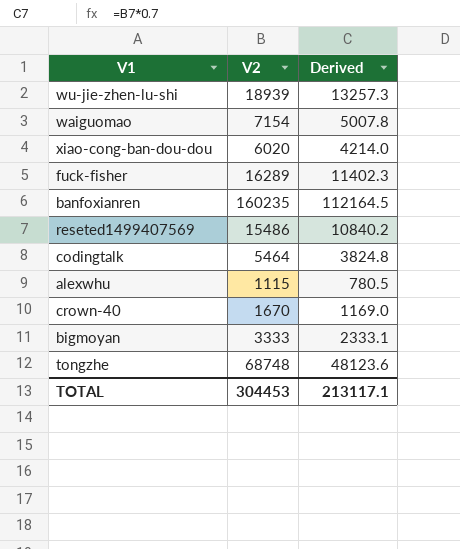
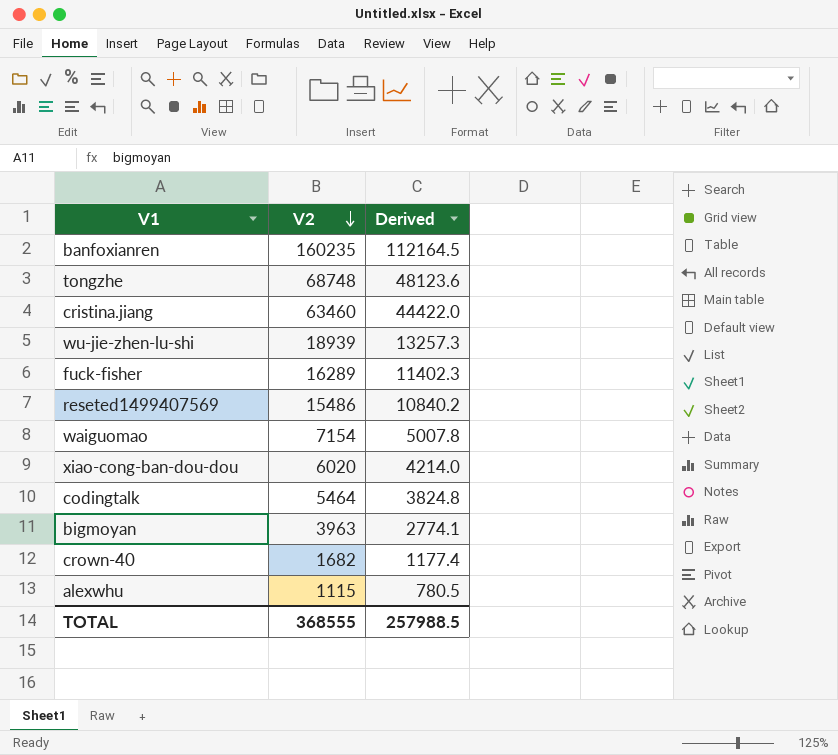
row order: none -> V2 descending
row cristina.jiang: none -> 63460 | 44422.0
bigmoyan | V2: 3333 -> 3963
bigmoyan | Derived: 2333.1 -> 2774.1
crown-40 | V2: 1670 -> 1682
crown-40 | Derived: 1169.0 -> 1177.4
TOTAL | V2: 304453 -> 368555
TOTAL | Derived: 213117.1 -> 257988.5

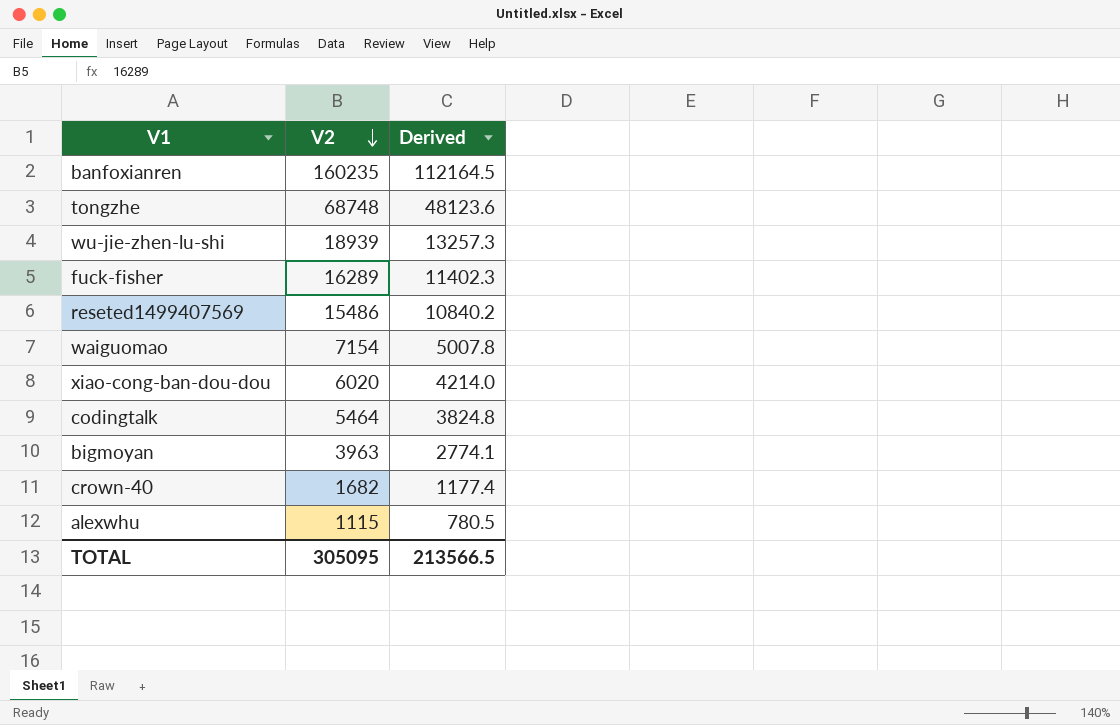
row cristina.jiang: 63460 | 44422.0 -> none
TOTAL | V2: 368555 -> 305095
TOTAL | Derived: 257988.5 -> 213566.5

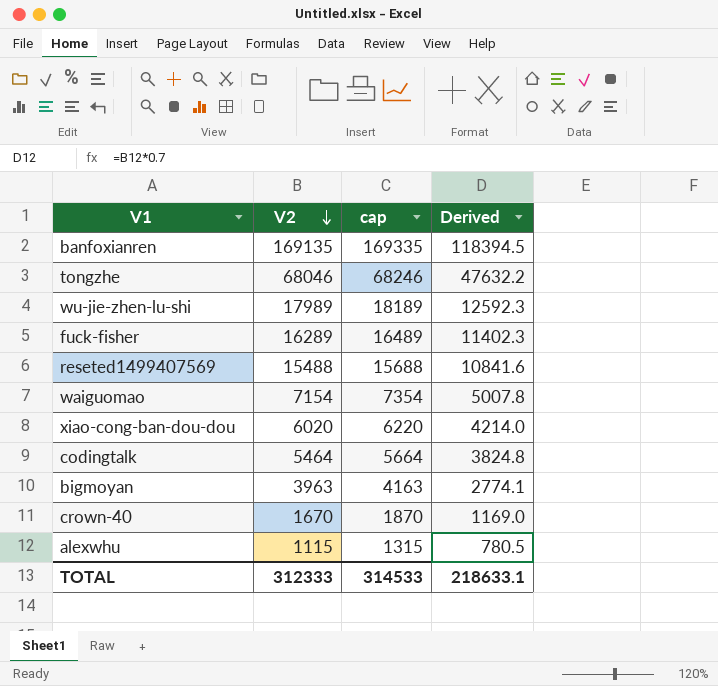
column cap | formula: none -> [V2] + 200
banfoxianren | V2: 160235 -> 169135
banfoxianren | Derived: 112164.5 -> 118394.5
tongzhe | V2: 68748 -> 68046
tongzhe | Derived: 48123.6 -> 47632.2
wu-jie-zhen-lu-shi | V2: 18939 -> 17989
wu-jie-zhen-lu-shi | Derived: 13257.3 -> 12592.3
reseted1499407569 | V2: 15486 -> 15488
reseted1499407569 | Derived: 10840.2 -> 10841.6
crown-40 | V2: 1682 -> 1670
crown-40 | Derived: 1177.4 -> 1169.0
TOTAL | V2: 305095 -> 312333
TOTAL | Derived: 213566.5 -> 218633.1

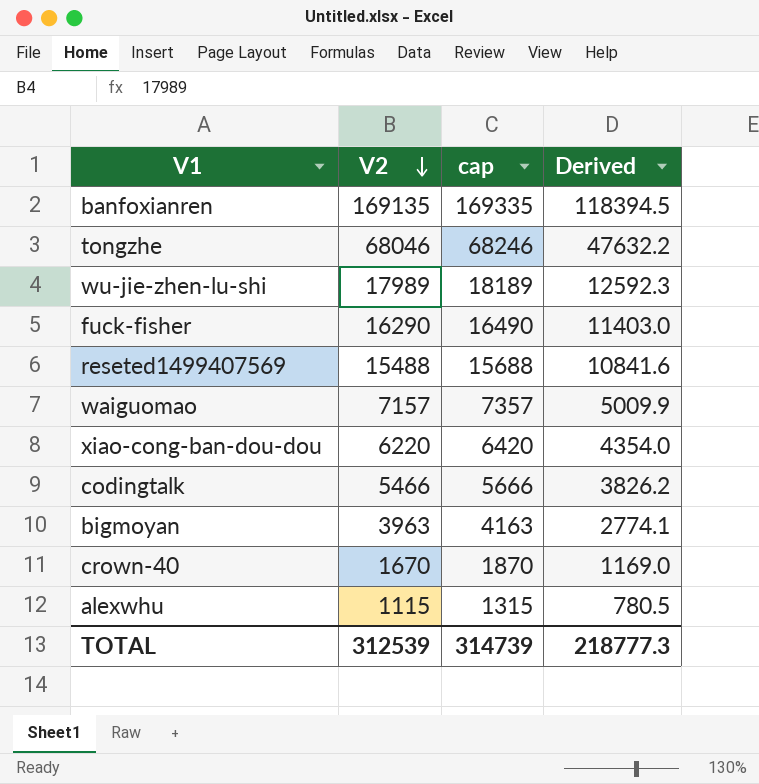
fuck-fisher | V2: 16289 -> 16290
fuck-fisher | cap: 16489 -> 16490
fuck-fisher | Derived: 11402.3 -> 11403.0
waiguomao | V2: 7154 -> 7157
waiguomao | cap: 7354 -> 7357
waiguomao | Derived: 5007.8 -> 5009.9
xiao-cong-ban-dou-dou | V2: 6020 -> 6220
xiao-cong-ban-dou-dou | cap: 6220 -> 6420
xiao-cong-ban-dou-dou | Derived: 4214.0 -> 4354.0
codingtalk | V2: 5464 -> 5466
codingtalk | cap: 5664 -> 5666
codingtalk | Derived: 3824.8 -> 3826.2
TOTAL | V2: 312333 -> 312539
TOTAL | cap: 314533 -> 314739
TOTAL | Derived: 218633.1 -> 218777.3

